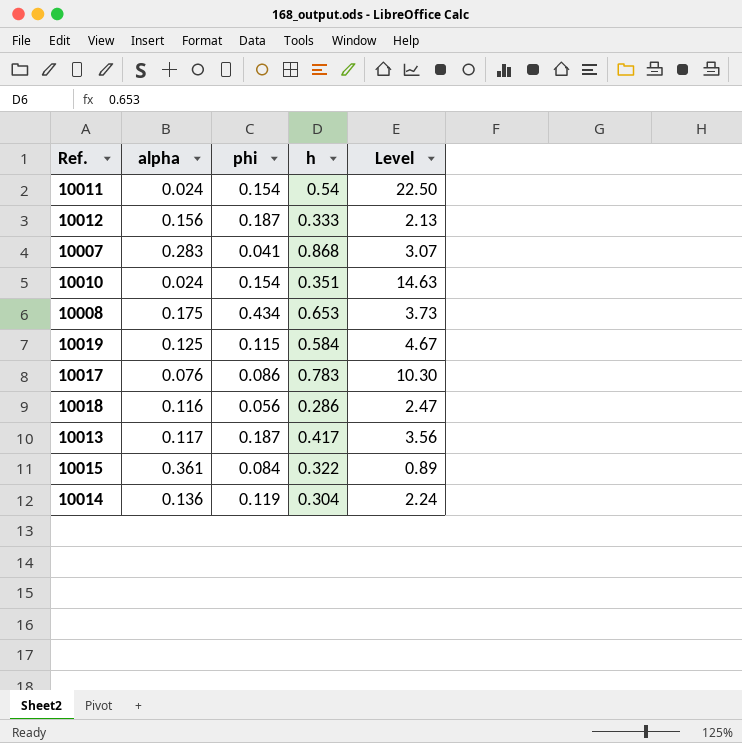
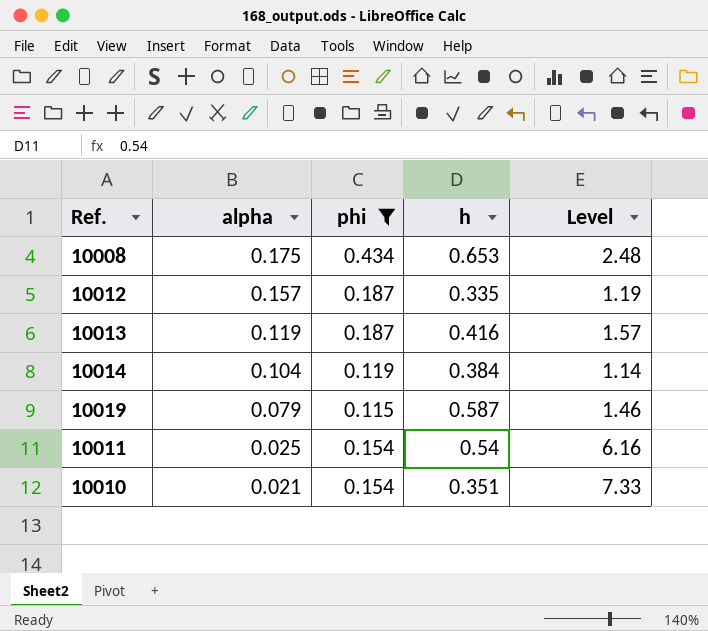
filter: none -> phi >= 0.115
row order: none -> alpha descending
column Level | formula: [h] / [alpha] -> [phi] / [alpha]
10012 | alpha: 0.156 -> 0.157
10012 | h: 0.333 -> 0.335
10013 | alpha: 0.117 -> 0.119
10013 | h: 0.417 -> 0.416
10014 | alpha: 0.136 -> 0.104
10014 | h: 0.304 -> 0.384
10019 | alpha: 0.125 -> 0.079
10019 | h: 0.584 -> 0.587
10011 | alpha: 0.024 -> 0.025
10010 | alpha: 0.024 -> 0.021

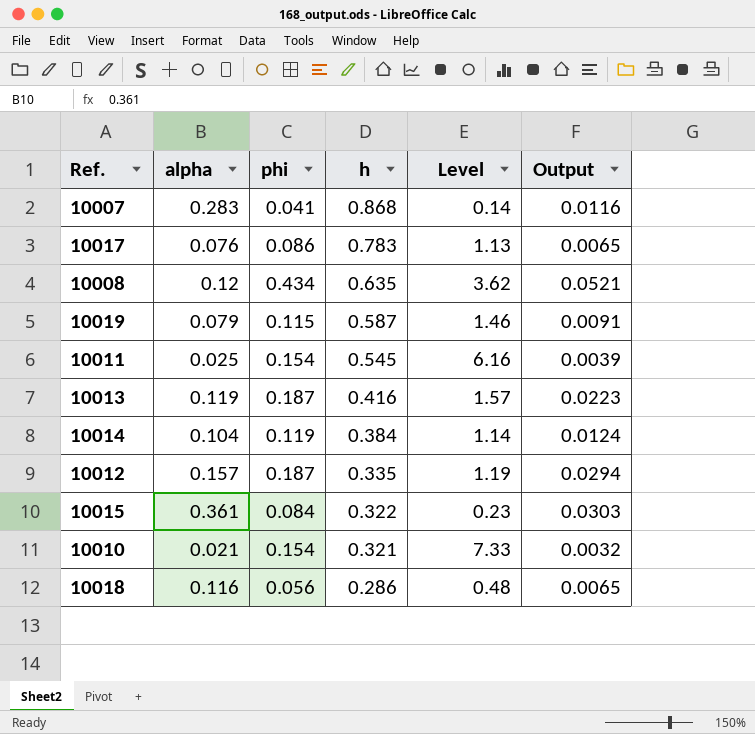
filter: phi >= 0.115 -> none
row order: alpha descending -> h descending
column Output | formula: none -> [alpha] * [phi]
10008 | alpha: 0.175 -> 0.12
10008 | h: 0.653 -> 0.635
10008 | Level: 2.48 -> 3.62
10011 | h: 0.54 -> 0.545
10010 | h: 0.351 -> 0.321

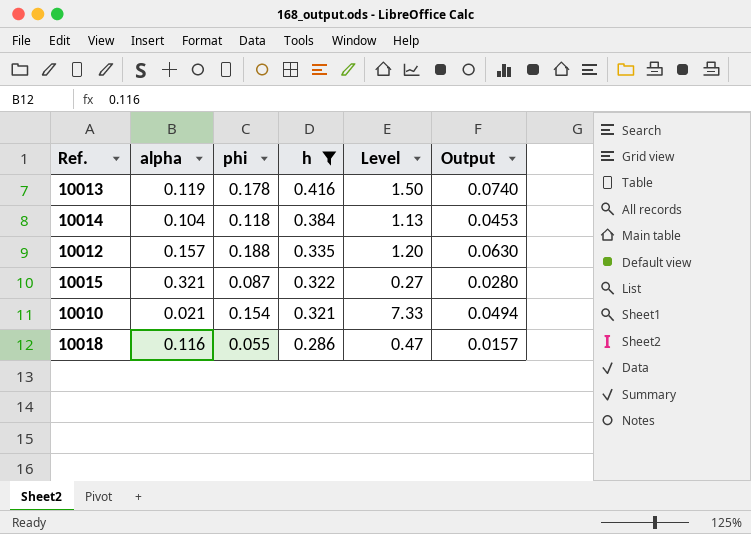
filter: none -> h <= 0.416
column Output | formula: [alpha] * [phi] -> [phi] * [h]
10013 | phi: 0.187 -> 0.178
10013 | Level: 1.57 -> 1.50
10014 | phi: 0.119 -> 0.118
10014 | Level: 1.14 -> 1.13
10012 | phi: 0.187 -> 0.188
10012 | Level: 1.19 -> 1.20
10015 | alpha: 0.361 -> 0.321
10015 | phi: 0.084 -> 0.087
10015 | Level: 0.23 -> 0.27
10018 | phi: 0.056 -> 0.055
10018 | Level: 0.48 -> 0.47

